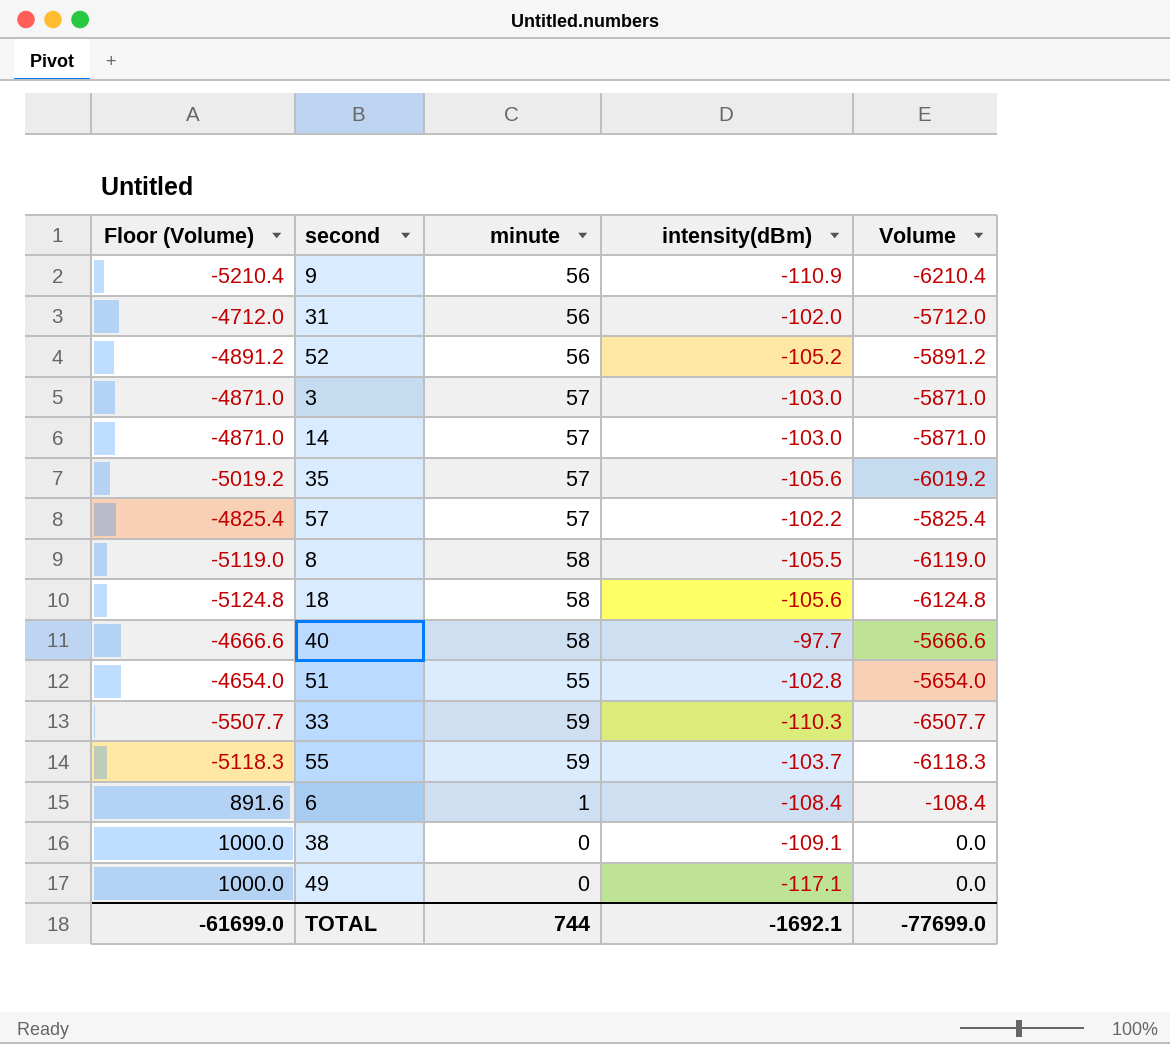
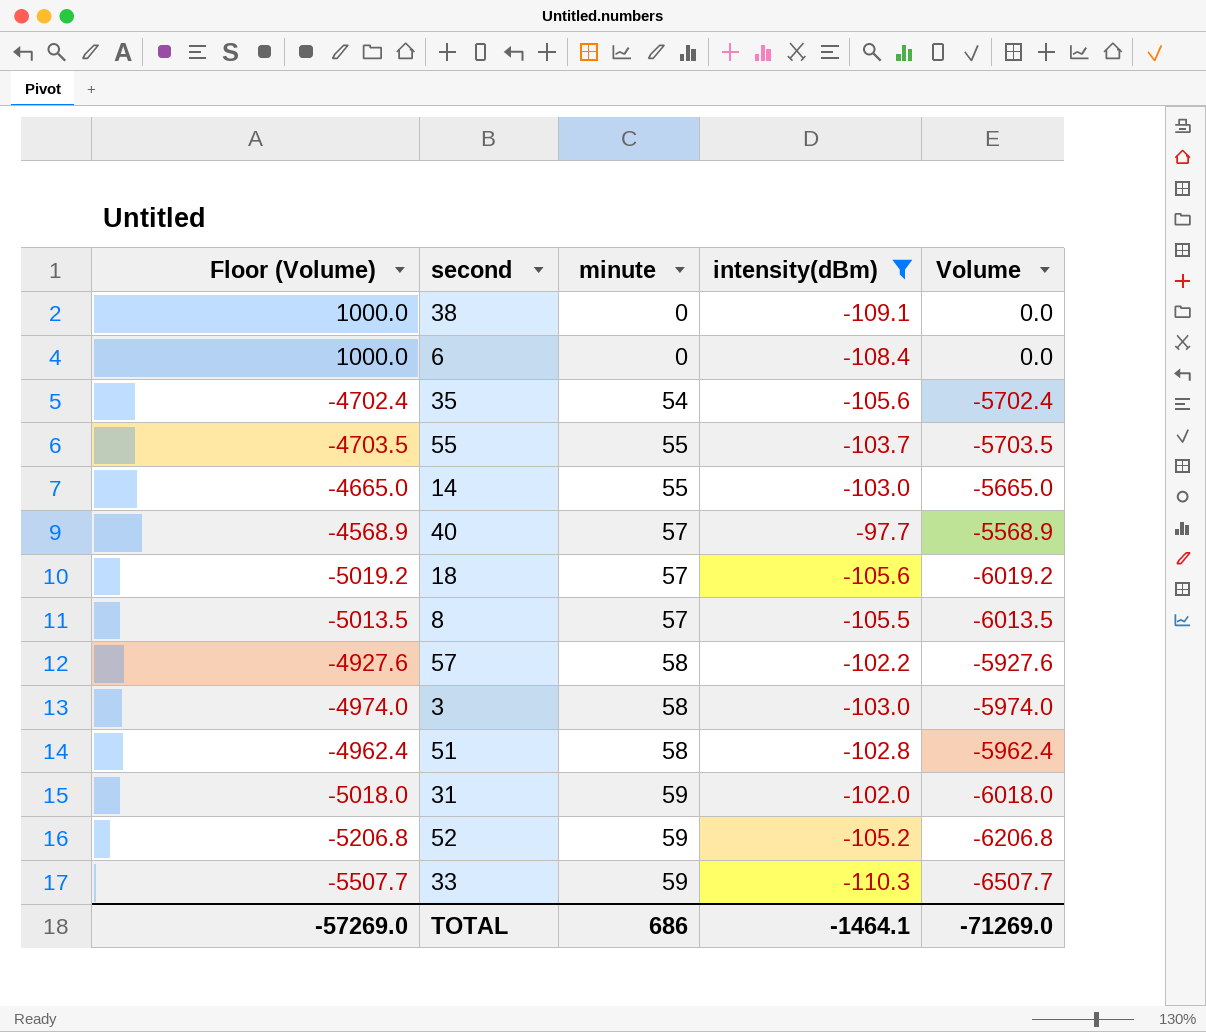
filter: none -> intensity(dBm) >= -110.3
row order: none -> minute ascending
6 | Floor (Volume): 891.6 -> 1000.0
6 | minute: 1 -> 0
6 | Volume: -108.4 -> 0.0
35 | Floor (Volume): -5019.2 -> -4702.4
35 | minute: 57 -> 54
35 | Volume: -6019.2 -> -5702.4
55 | Floor (Volume): -5118.3 -> -4703.5
55 | minute: 59 -> 55
55 | Volume: -6118.3 -> -5703.5
14 | Floor (Volume): -4871.0 -> -4665.0
14 | minute: 57 -> 55
14 | Volume: -5871.0 -> -5665.0
40 | Floor (Volume): -4666.6 -> -4568.9
40 | minute: 58 -> 57
40 | Volume: -5666.6 -> -5568.9
18 | Floor (Volume): -5124.8 -> -5019.2
18 | minute: 58 -> 57
18 | Volume: -6124.8 -> -6019.2
8 | Floor (Volume): -5119.0 -> -5013.5
8 | minute: 58 -> 57
8 | Volume: -6119.0 -> -6013.5
57 | Floor (Volume): -4825.4 -> -4927.6
57 | minute: 57 -> 58
57 | Volume: -5825.4 -> -5927.6
3 | Floor (Volume): -4871.0 -> -4974.0
3 | minute: 57 -> 58
3 | Volume: -5871.0 -> -5974.0
51 | Floor (Volume): -4654.0 -> -4962.4
51 | minute: 55 -> 58
51 | Volume: -5654.0 -> -5962.4
31 | Floor (Volume): -4712.0 -> -5018.0
31 | minute: 56 -> 59
31 | Volume: -5712.0 -> -6018.0
52 | Floor (Volume): -4891.2 -> -5206.8
52 | minute: 56 -> 59
52 | Volume: -5891.2 -> -6206.8
TOTAL | Floor (Volume): -61699.0 -> -57269.0
TOTAL | minute: 744 -> 686
TOTAL | intensity(dBm): -1692.1 -> -1464.1
TOTAL | Volume: -77699.0 -> -71269.0

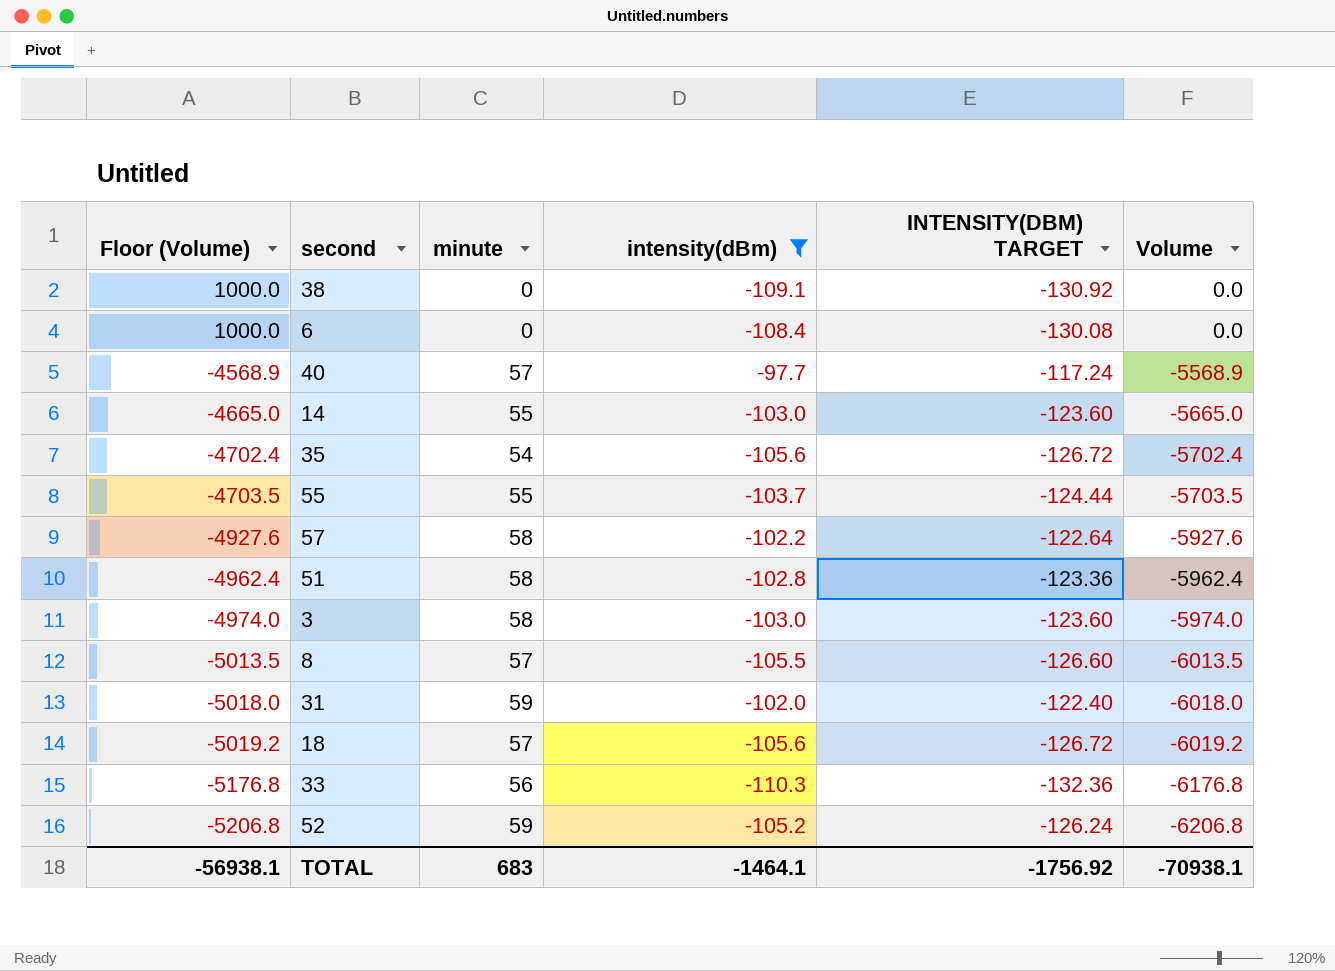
row order: minute ascending -> Floor (Volume) descending
column INTENSITY(DBM) TARGET | formula: none -> [intensity(dBm)] * 1.2
33 | Floor (Volume): -5507.7 -> -5176.8
33 | minute: 59 -> 56
33 | Volume: -6507.7 -> -6176.8
TOTAL | Floor (Volume): -57269.0 -> -56938.1
TOTAL | minute: 686 -> 683
TOTAL | Volume: -71269.0 -> -70938.1

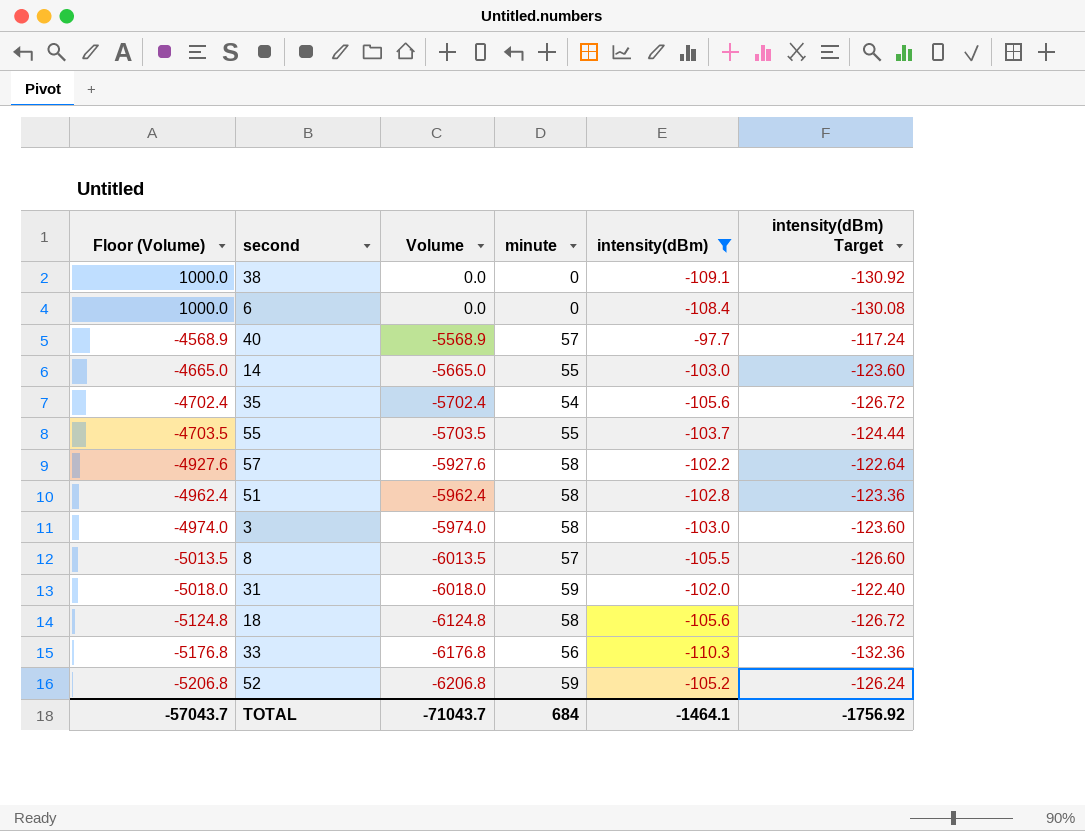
column Volume | position: 6 -> 3
column name: INTENSITY(DBM) TARGET -> intensity(dBm) Target
18 | Floor (Volume): -5019.2 -> -5124.8
18 | Volume: -6019.2 -> -6124.8
18 | minute: 57 -> 58
TOTAL | Floor (Volume): -56938.1 -> -57043.7
TOTAL | Volume: -70938.1 -> -71043.7
TOTAL | minute: 683 -> 684

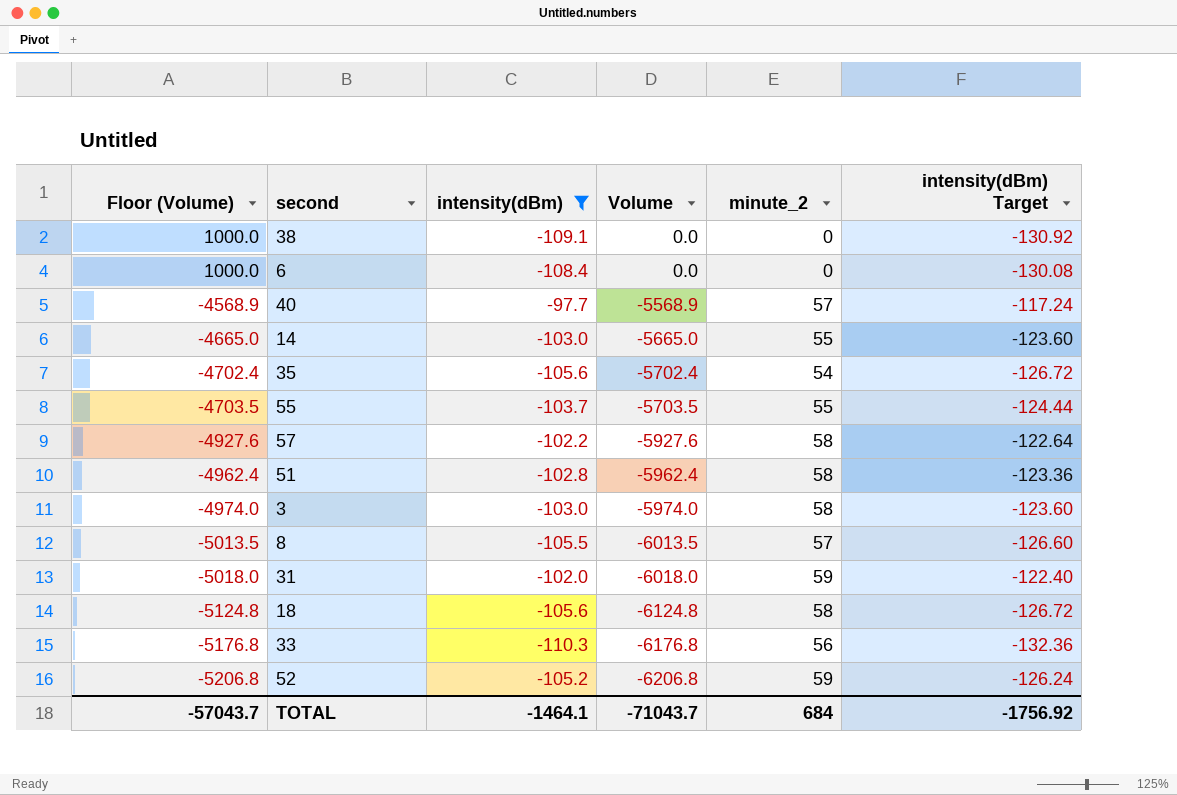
column intensity(dBm) | position: 5 -> 3
column name: minute -> minute_2

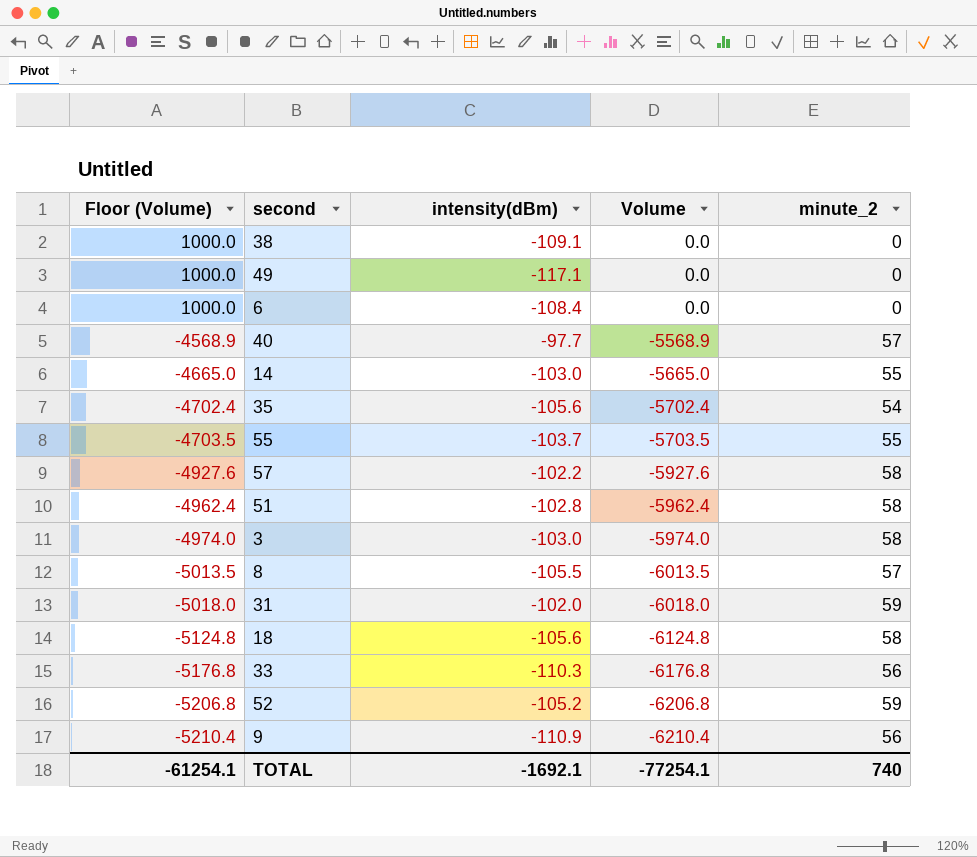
filter: intensity(dBm) >= -110.3 -> none
column intensity(dBm) Target | formula: [intensity(dBm)] * 1.2 -> none
TOTAL | Floor (Volume): -57043.7 -> -61254.1
TOTAL | intensity(dBm): -1464.1 -> -1692.1
TOTAL | Volume: -71043.7 -> -77254.1
TOTAL | minute_2: 684 -> 740

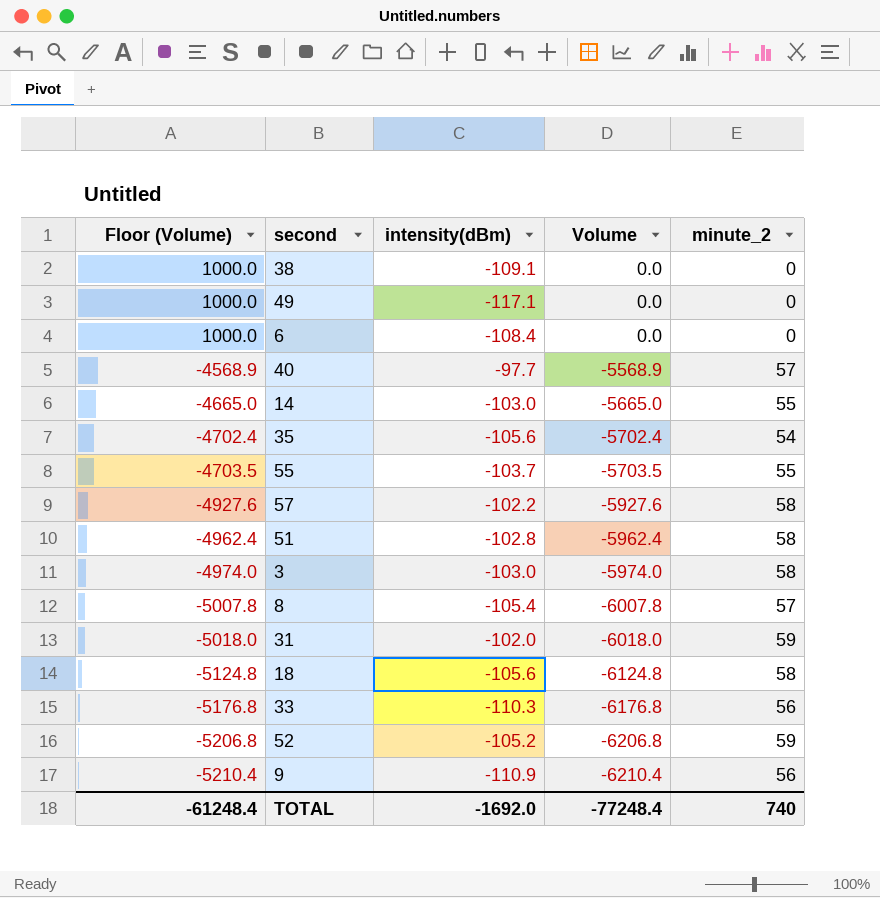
8 | Floor (Volume): -5013.5 -> -5007.8
8 | intensity(dBm): -105.5 -> -105.4
8 | Volume: -6013.5 -> -6007.8
TOTAL | Floor (Volume): -61254.1 -> -61248.4
TOTAL | intensity(dBm): -1692.1 -> -1692.0
TOTAL | Volume: -77254.1 -> -77248.4

